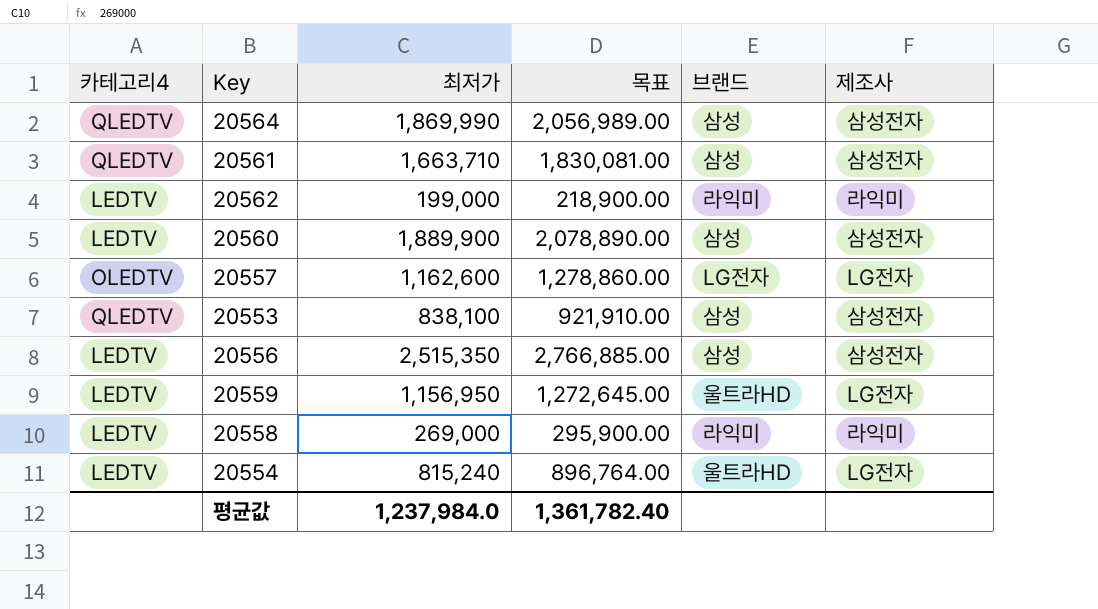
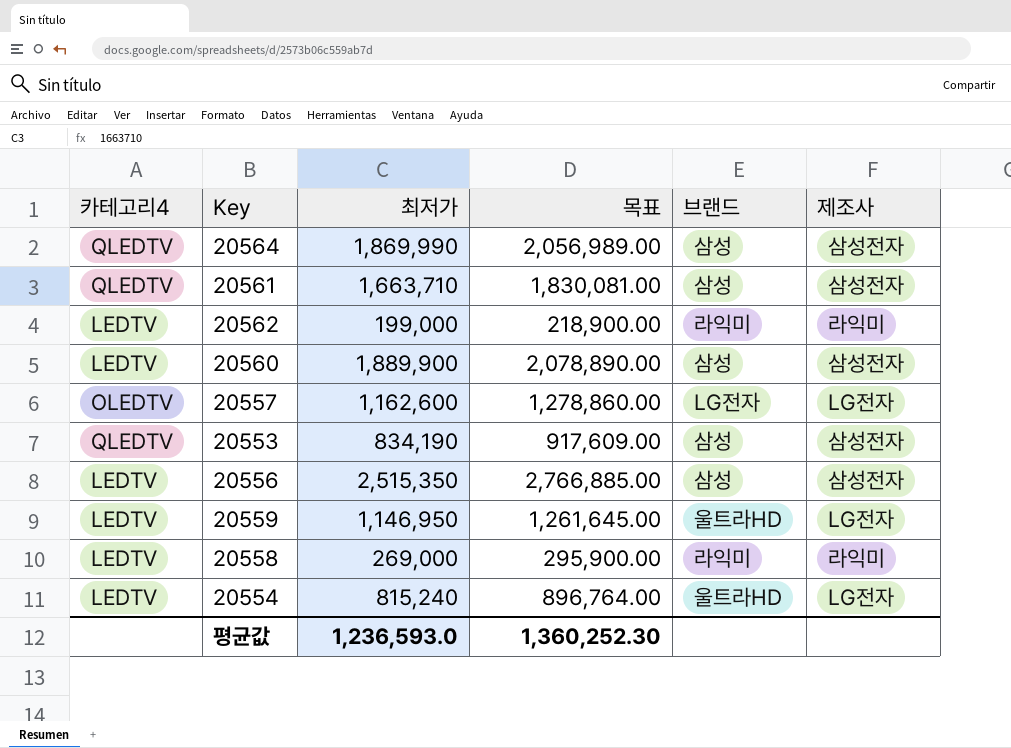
20553 | 최저가: 838,100 -> 834,190
20553 | 목표: 921,910.00 -> 917,609.00
20559 | 최저가: 1,156,950 -> 1,146,950
20559 | 목표: 1,272,645.00 -> 1,261,645.00
평균값 | 최저가: 1,237,984.0 -> 1,236,593.0
평균값 | 목표: 1,361,782.40 -> 1,360,252.30

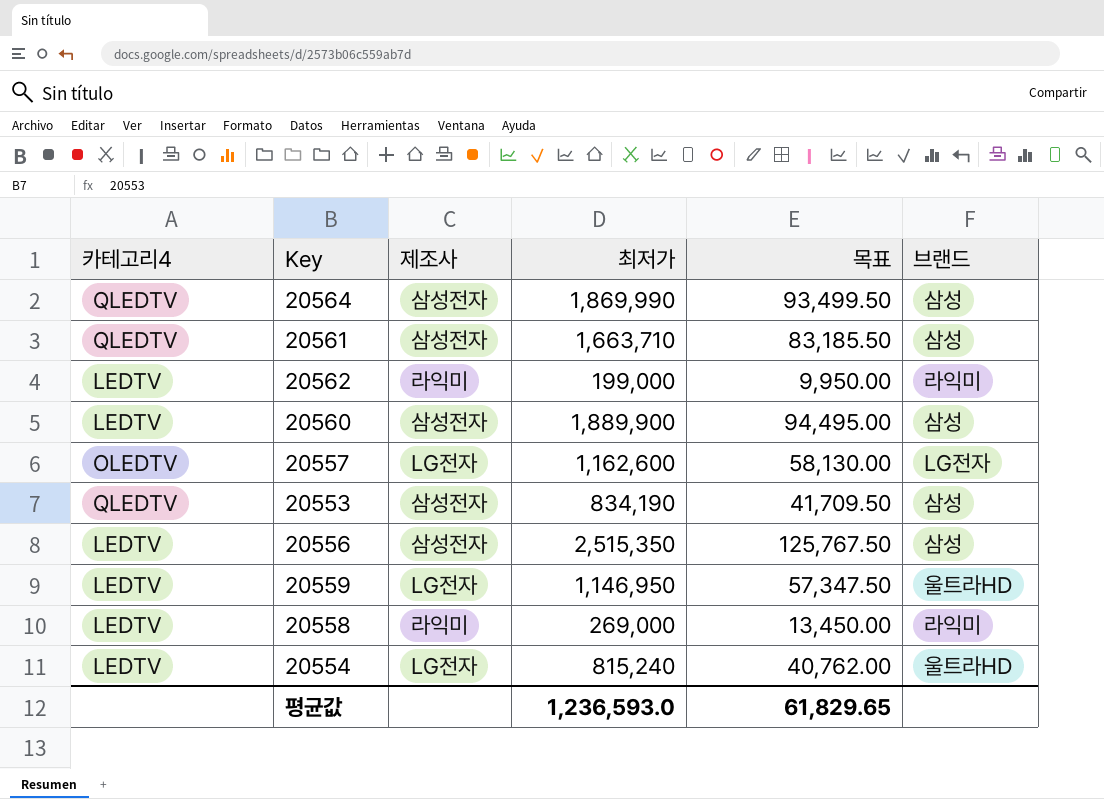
column 제조사 | position: 6 -> 3
column 목표 | formula: [최저가] * 1.1 -> [최저가] * 0.05
평균값 | 목표: 1,360,252.30 -> 61,829.65

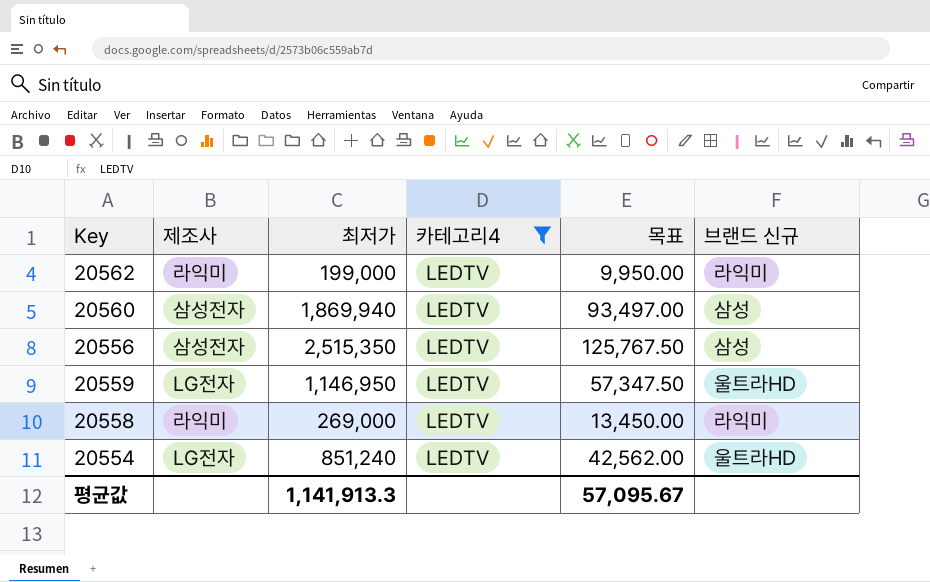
filter: none -> 카테고리4 = LEDTV
column 카테고리4 | position: 1 -> 4
column name: 브랜드 -> 브랜드 신규
20560 | 최저가: 1,889,900 -> 1,869,940
20560 | 목표: 94,495.00 -> 93,497.00
20554 | 최저가: 815,240 -> 851,240
20554 | 목표: 40,762.00 -> 42,562.00
평균값 | 최저가: 1,236,593.0 -> 1,141,913.3
평균값 | 목표: 61,829.65 -> 57,095.67

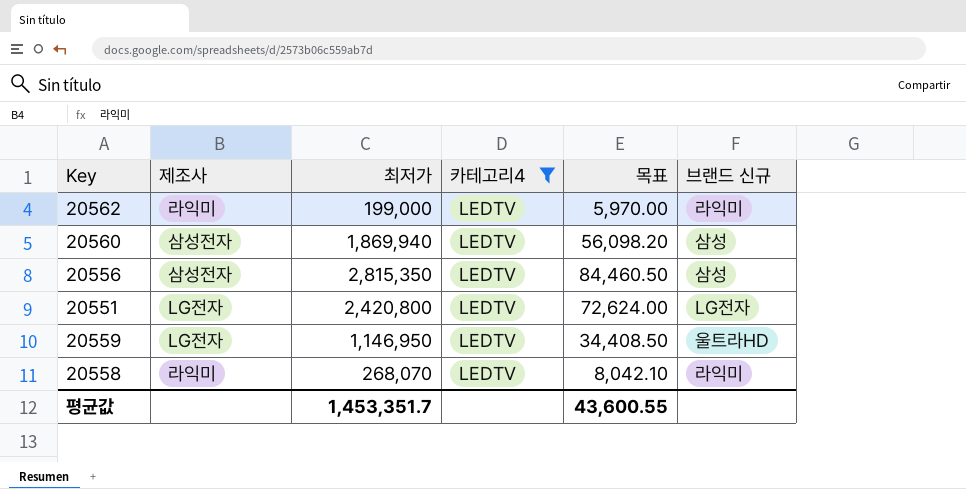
column 목표 | formula: [최저가] * 0.05 -> [최저가] * 0.03
row 20554: LG전자 | 851,240 | LEDTV | 42,562.00 | 울트라HD -> none
20556 | 최저가: 2,515,350 -> 2,815,350
row 20551: none -> LG전자 | 2,420,800 | LEDTV | 72,624.00 | LG전자
20558 | 최저가: 269,000 -> 268,070
평균값 | 최저가: 1,141,913.3 -> 1,453,351.7
평균값 | 목표: 57,095.67 -> 43,600.55

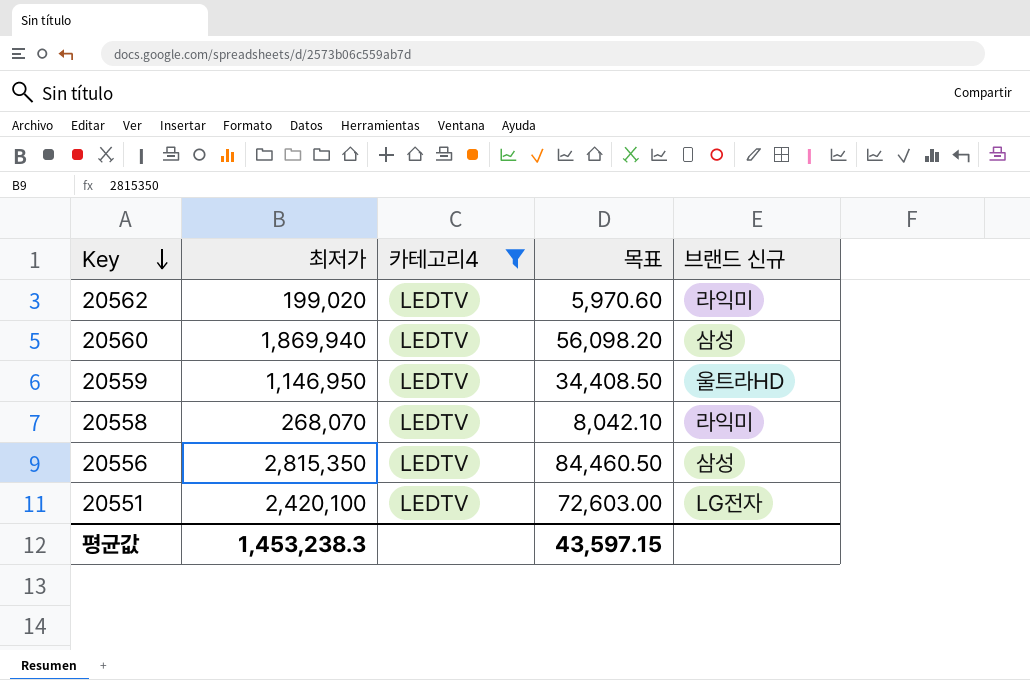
row order: none -> Key descending
column 제조사 | position: 2 -> none
20562 | 최저가: 199,000 -> 199,020
20562 | 목표: 5,970.00 -> 5,970.60
20551 | 최저가: 2,420,800 -> 2,420,100
20551 | 목표: 72,624.00 -> 72,603.00
평균값 | 최저가: 1,453,351.7 -> 1,453,238.3
평균값 | 목표: 43,600.55 -> 43,597.15

